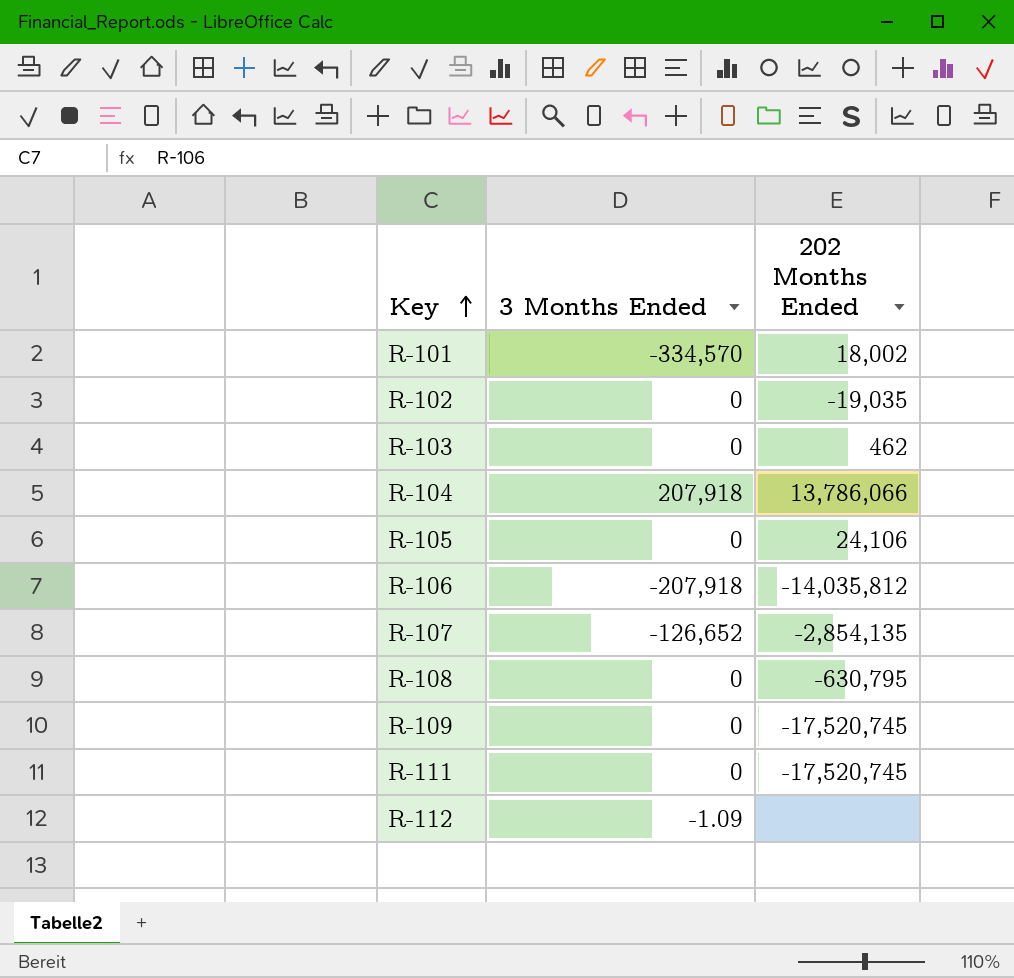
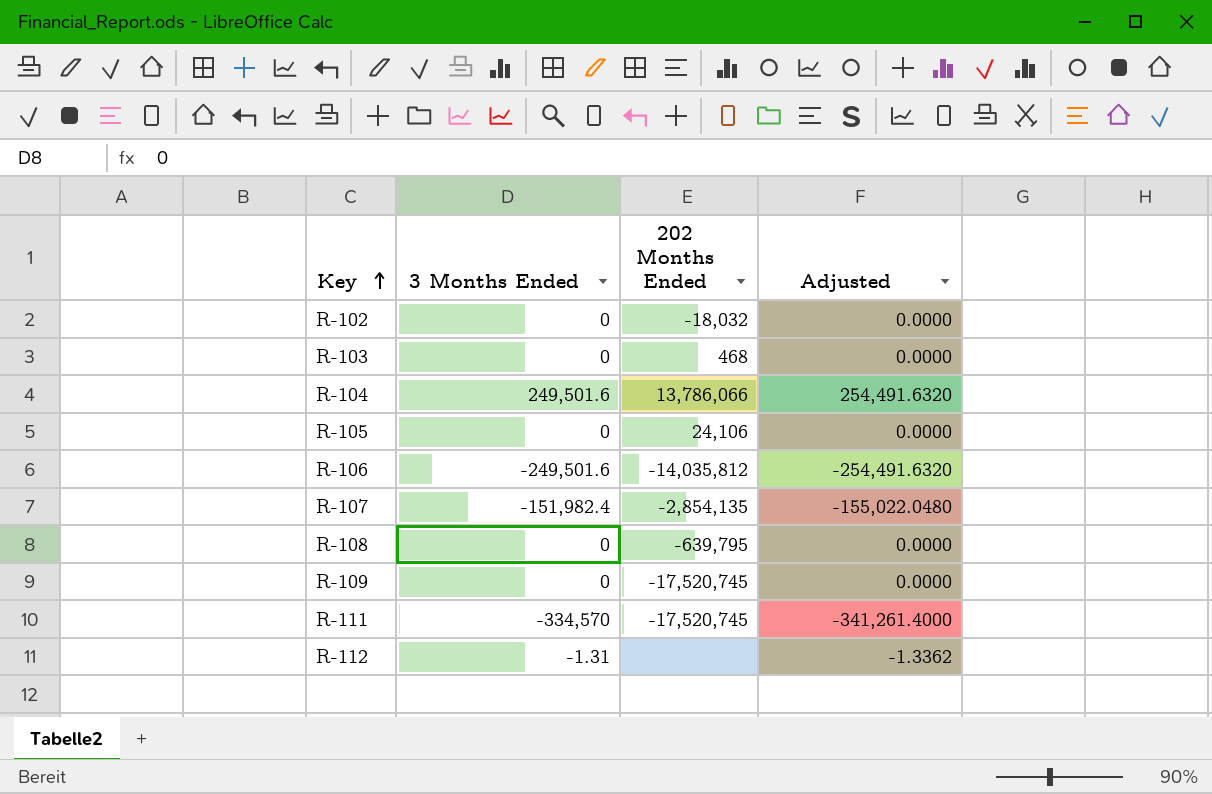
column Adjusted | formula: none -> [3 Months Ended] * 1.02
row R-101: -334,570 | 18,002 -> none
R-102 | 202 Months Ended: -19,035 -> -18,032
R-103 | 202 Months Ended: 462 -> 468
R-104 | 3 Months Ended: 207,918 -> 249,501.6
R-106 | 3 Months Ended: -207,918 -> -249,501.6
R-107 | 3 Months Ended: -126,652 -> -151,982.4
R-108 | 202 Months Ended: -630,795 -> -639,795
R-111 | 3 Months Ended: 0 -> -334,570
R-112 | 3 Months Ended: -1.09 -> -1.31

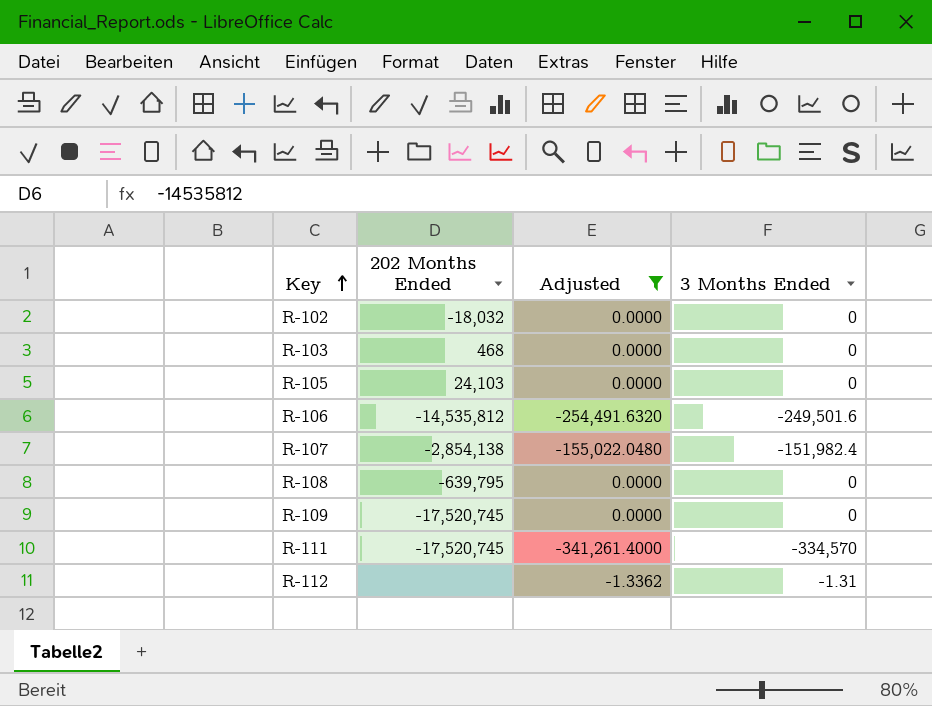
filter: none -> Adjusted != 254,491.6320
column 3 Months Ended | position: 2 -> 4
R-105 | 202 Months Ended: 24,106 -> 24,103
R-106 | 202 Months Ended: -14,035,812 -> -14,535,812
R-107 | 202 Months Ended: -2,854,135 -> -2,854,138

